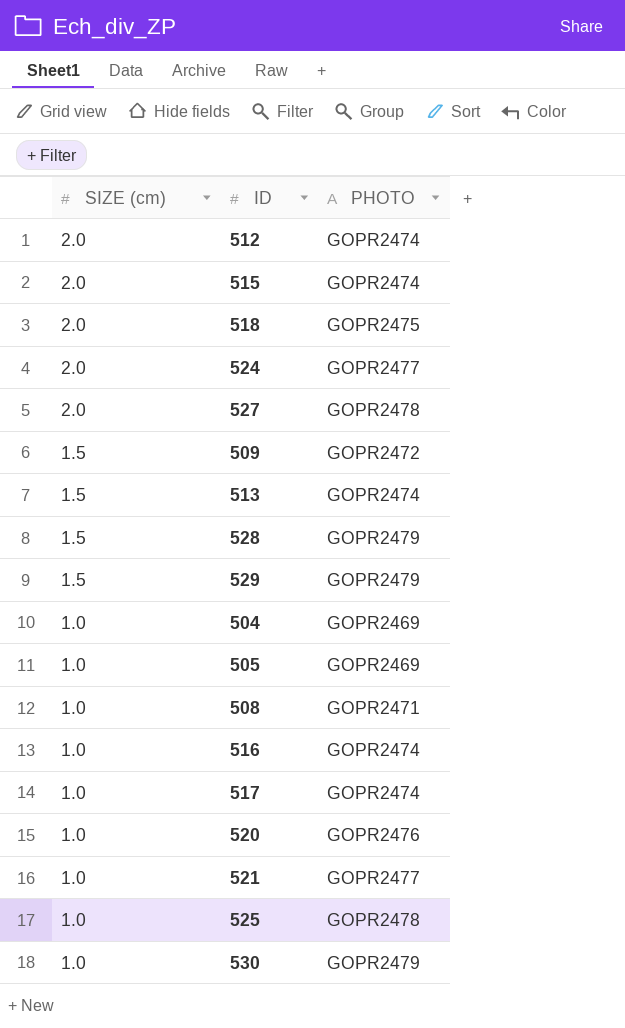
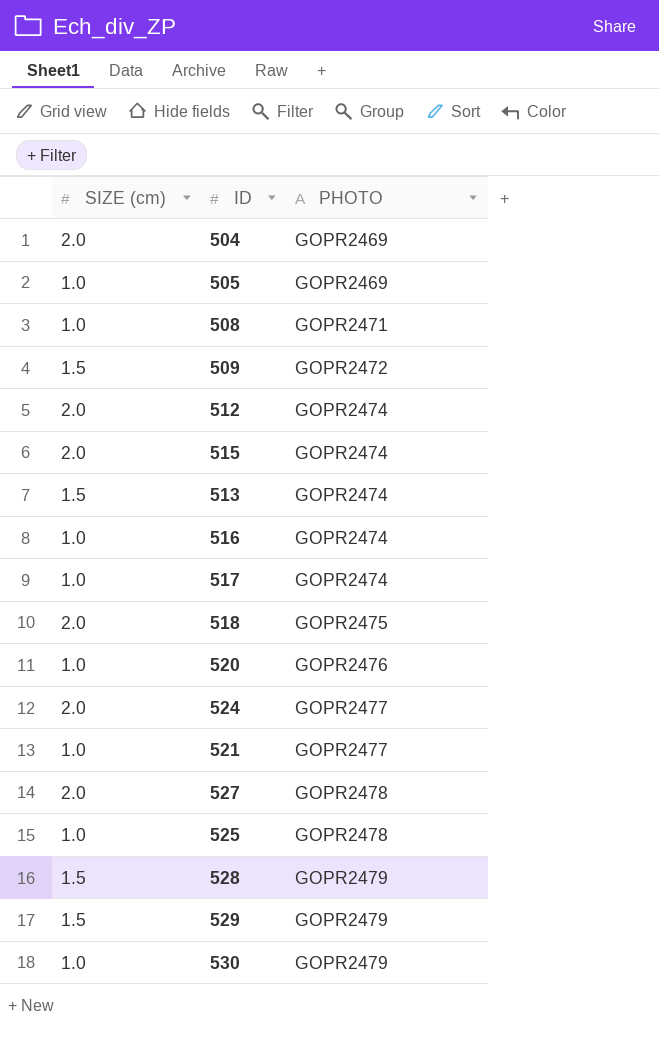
row order: SIZE (cm) descending -> PHOTO ascending
504 | SIZE (cm): 1.0 -> 2.0

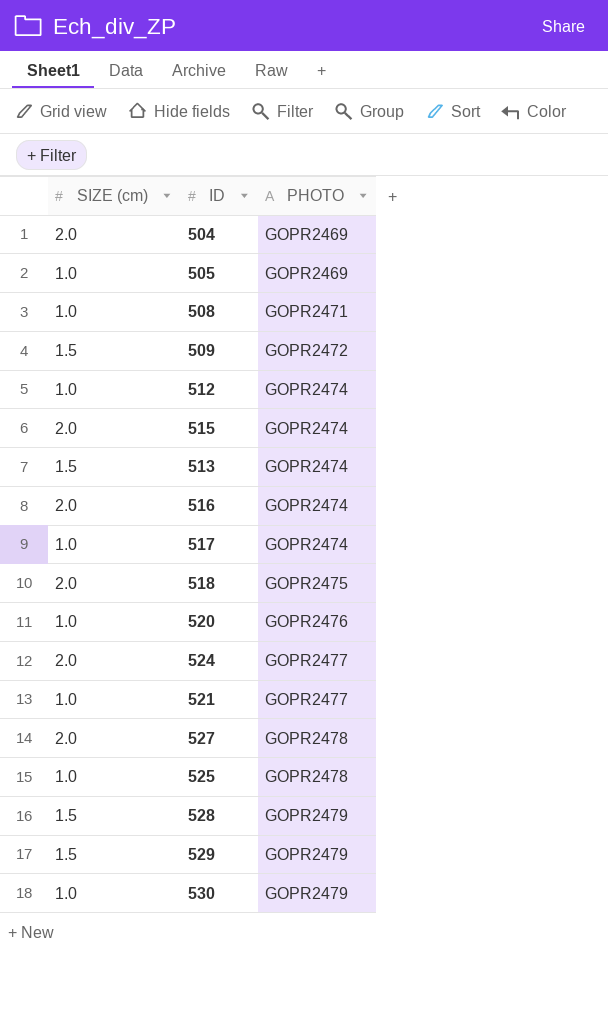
512 | SIZE (cm): 2.0 -> 1.0
516 | SIZE (cm): 1.0 -> 2.0

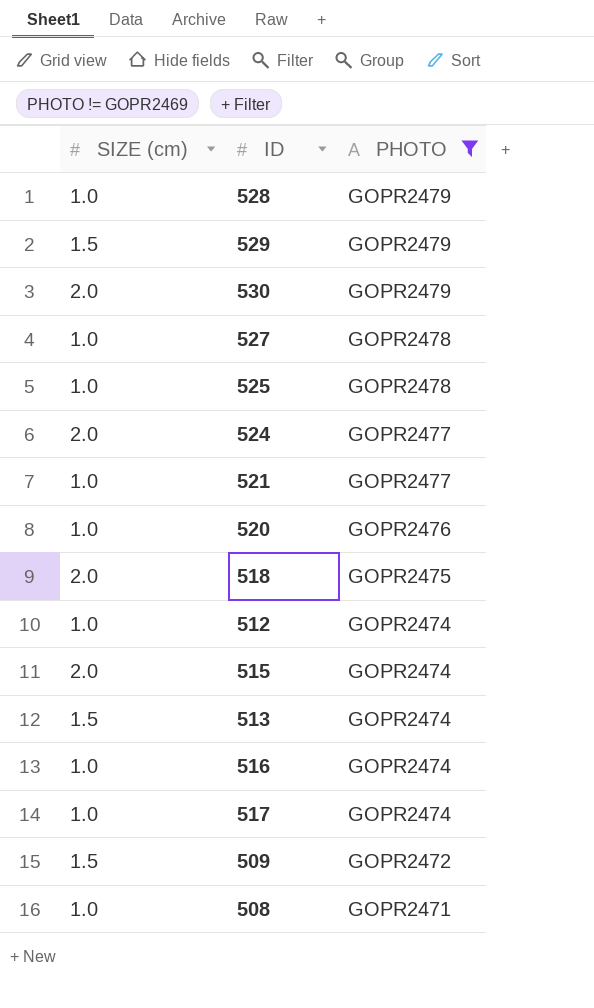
filter: none -> PHOTO != GOPR2469
row order: PHOTO ascending -> PHOTO descending
528 | SIZE (cm): 1.5 -> 1.0
530 | SIZE (cm): 1.0 -> 2.0
527 | SIZE (cm): 2.0 -> 1.0
516 | SIZE (cm): 2.0 -> 1.0

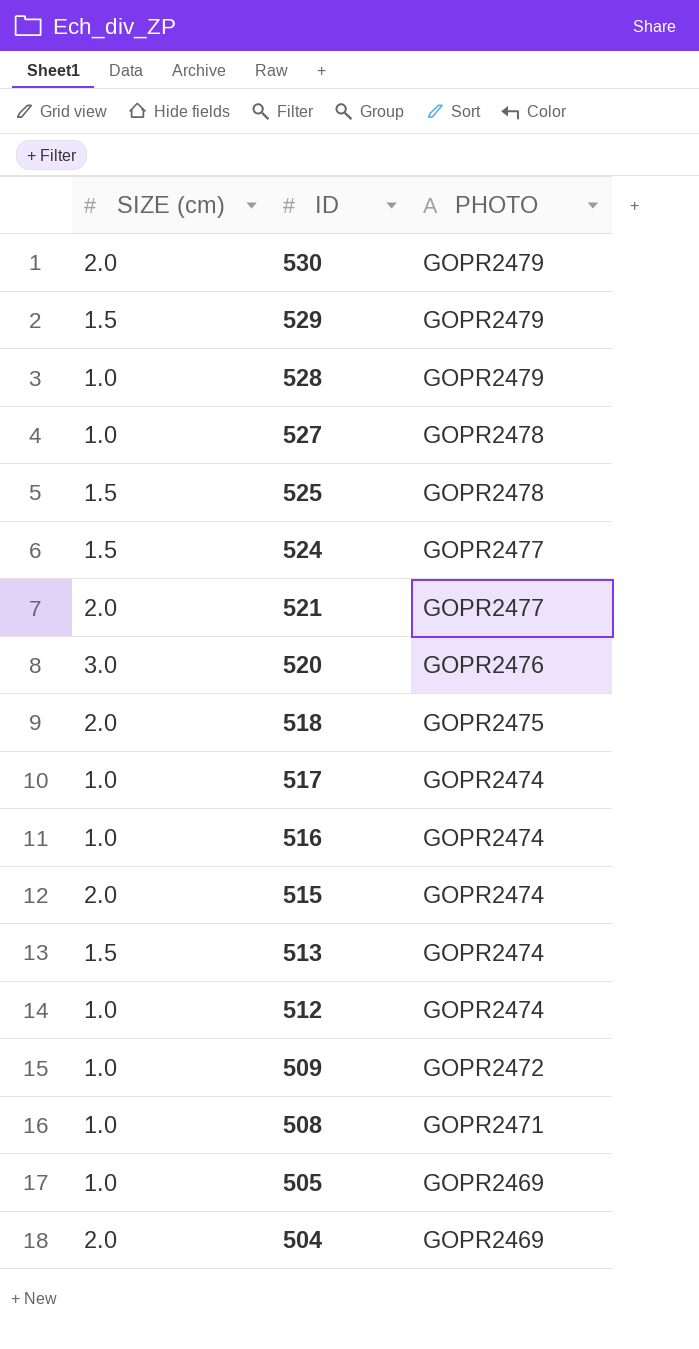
filter: PHOTO != GOPR2469 -> none
row order: PHOTO descending -> ID descending
525 | SIZE (cm): 1.0 -> 1.5
524 | SIZE (cm): 2.0 -> 1.5
521 | SIZE (cm): 1.0 -> 2.0
520 | SIZE (cm): 1.0 -> 3.0
509 | SIZE (cm): 1.5 -> 1.0

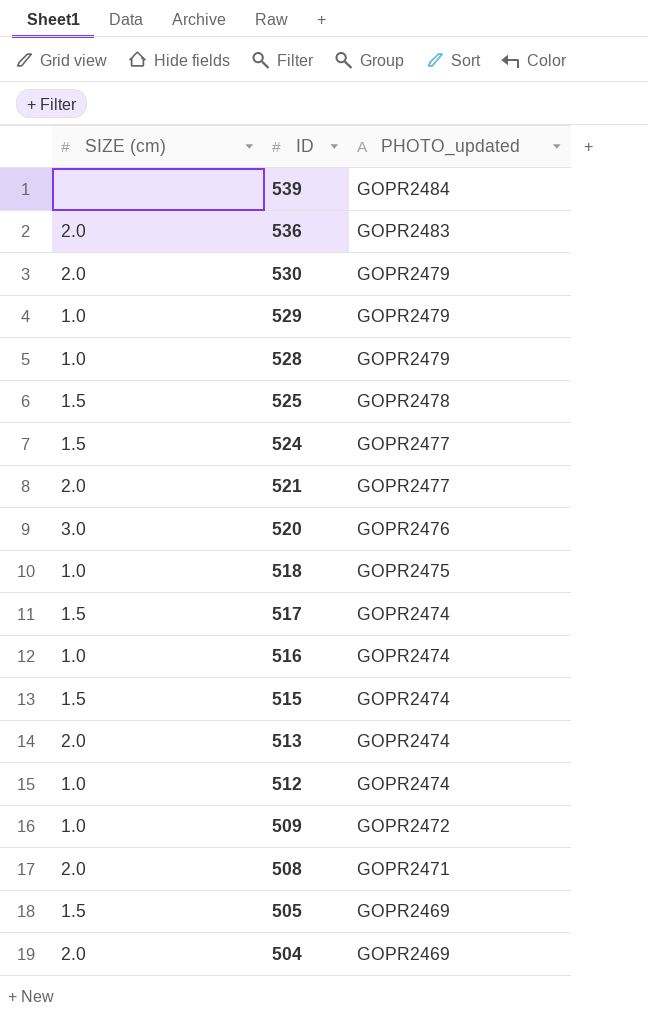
column name: PHOTO -> PHOTO_updated
row 527: 1.0 | GOPR2478 -> none
row 539: none -> none | GOPR2484
row 536: none -> 2.0 | GOPR2483
529 | SIZE (cm): 1.5 -> 1.0
518 | SIZE (cm): 2.0 -> 1.0
517 | SIZE (cm): 1.0 -> 1.5
515 | SIZE (cm): 2.0 -> 1.5
513 | SIZE (cm): 1.5 -> 2.0
508 | SIZE (cm): 1.0 -> 2.0
505 | SIZE (cm): 1.0 -> 1.5

